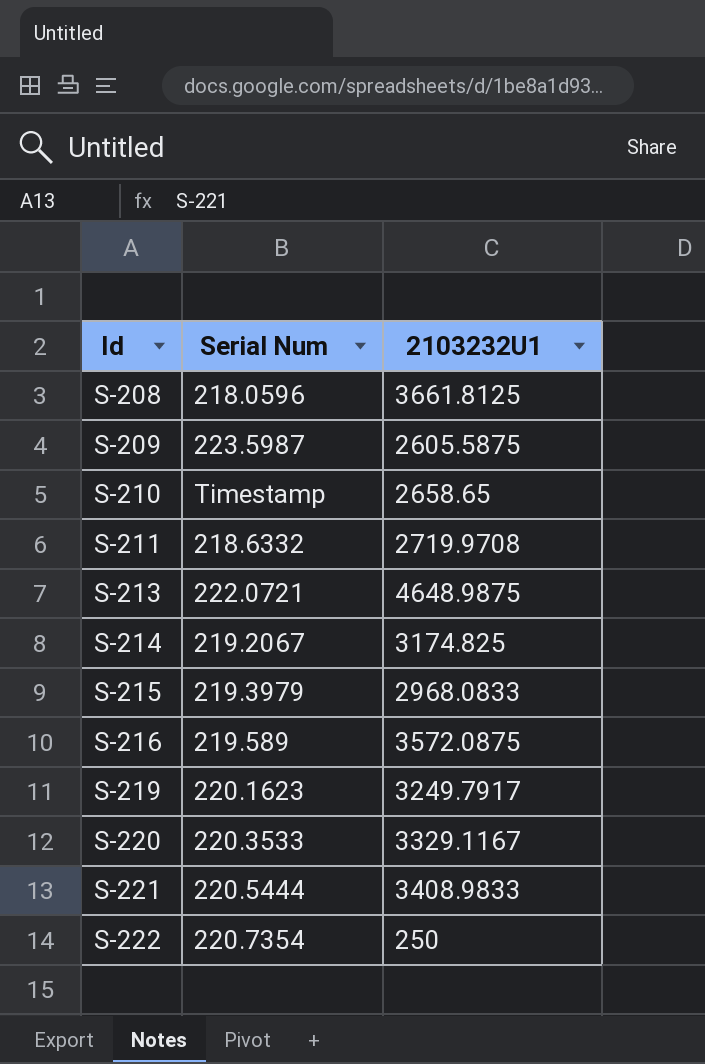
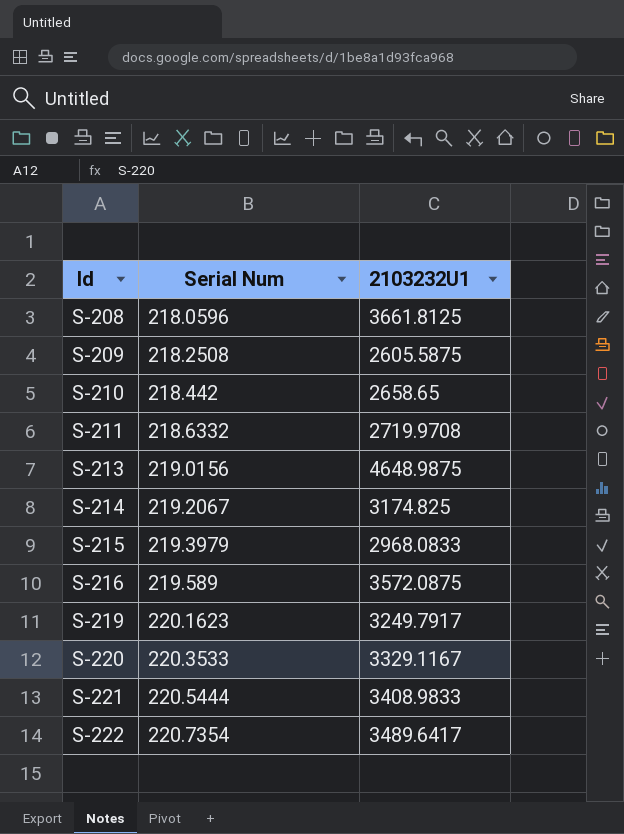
S-209 | Serial Num: 223.5987 -> 218.2508
S-210 | Serial Num: Timestamp -> 218.442
S-213 | Serial Num: 222.0721 -> 219.0156
S-222 | 2103232U1: 250 -> 3489.6417

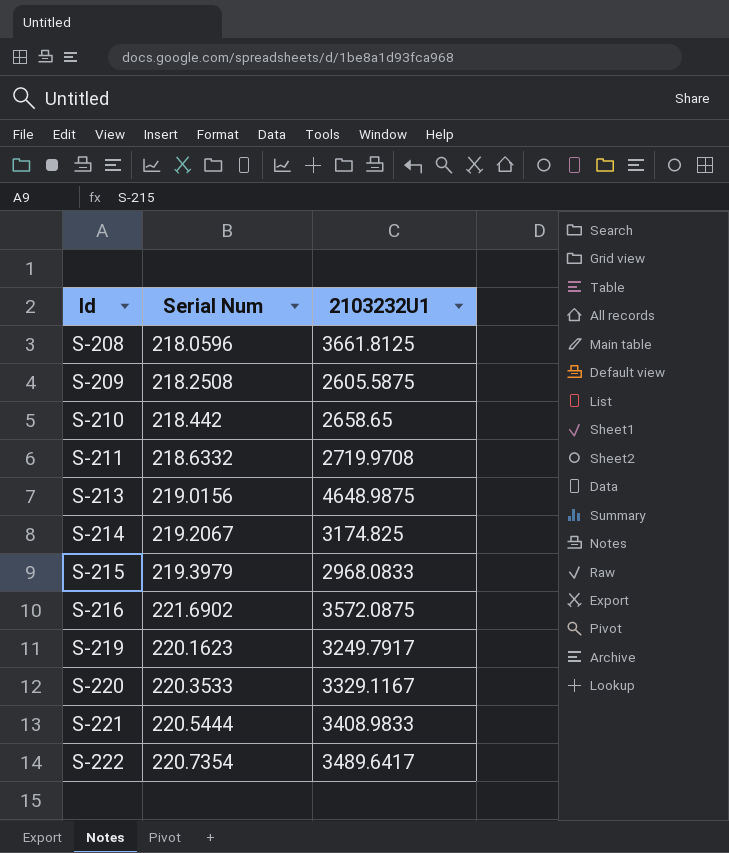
S-216 | Serial Num: 219.589 -> 221.6902

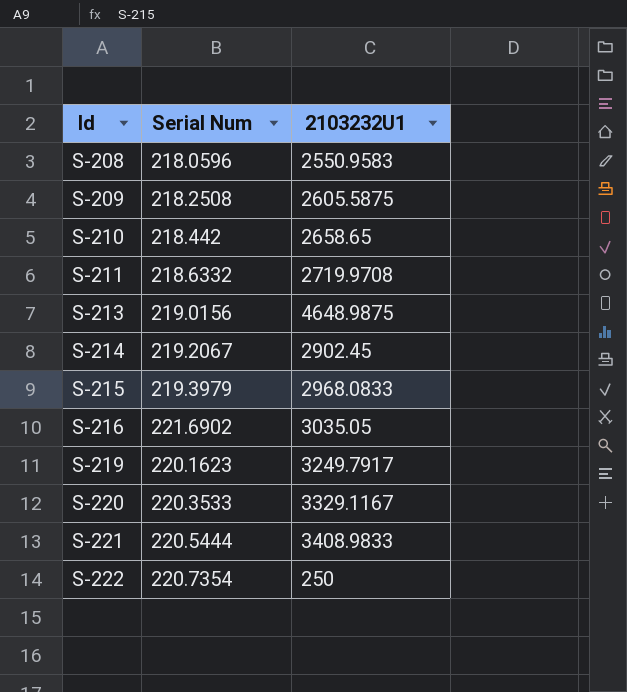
S-208 | 2103232U1: 3661.8125 -> 2550.9583
S-214 | 2103232U1: 3174.825 -> 2902.45
S-216 | 2103232U1: 3572.0875 -> 3035.05
S-222 | 2103232U1: 3489.6417 -> 250

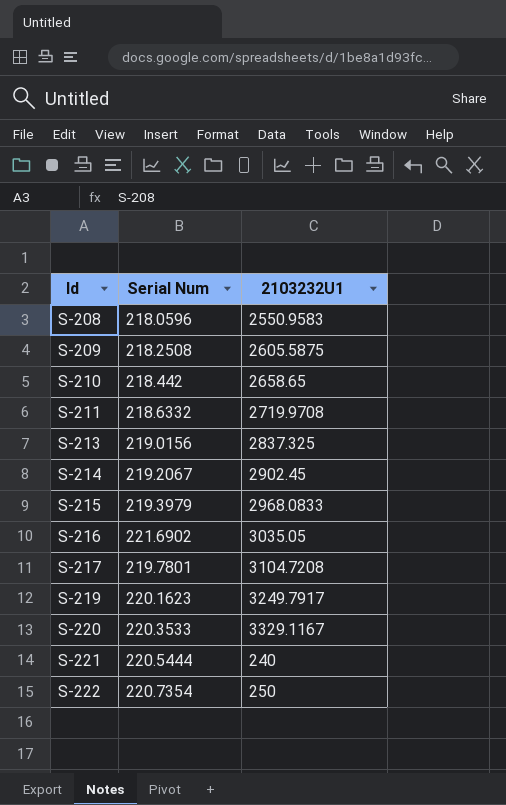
S-213 | 2103232U1: 4648.9875 -> 2837.325
row S-217: none -> 219.7801 | 3104.7208
S-221 | 2103232U1: 3408.9833 -> 240

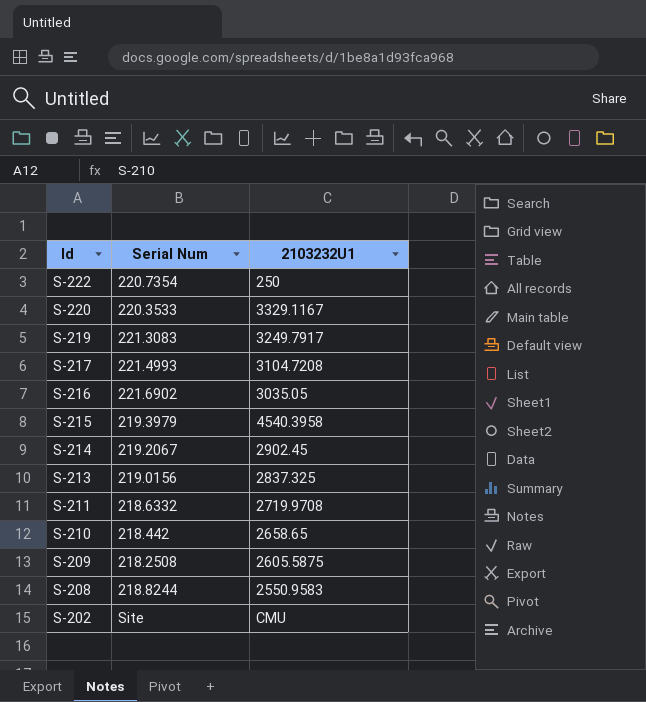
row order: Id ascending -> Id descending
row S-221: 220.5444 | 240 -> none
S-219 | Serial Num: 220.1623 -> 221.3083
S-217 | Serial Num: 219.7801 -> 221.4993
S-215 | 2103232U1: 2968.0833 -> 4540.3958
S-208 | Serial Num: 218.0596 -> 218.8244
row S-202: none -> Site | CMU

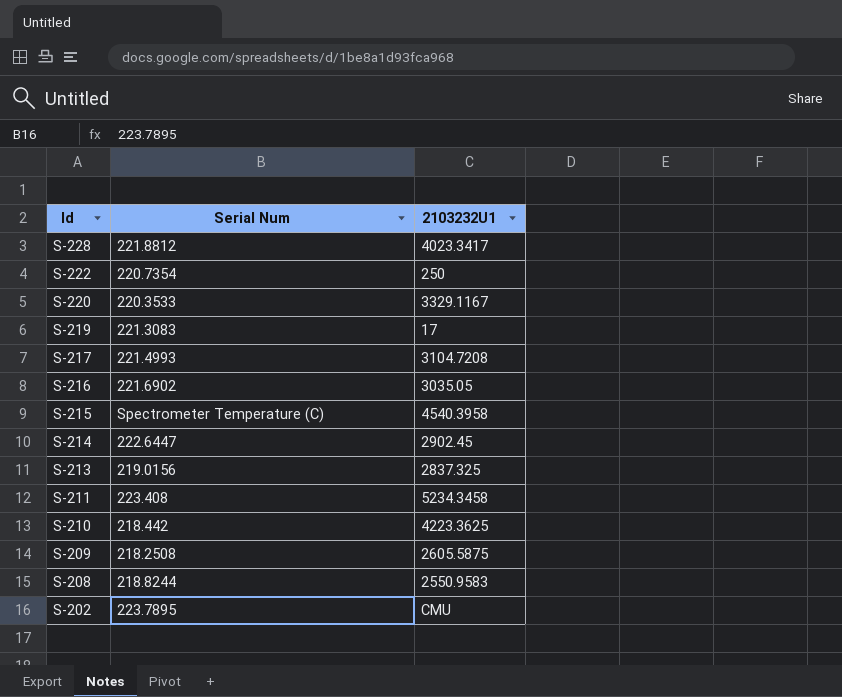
row S-228: none -> 221.8812 | 4023.3417
S-219 | 2103232U1: 3249.7917 -> 17
S-215 | Serial Num: 219.3979 -> Spectrometer Temperature (C)
S-214 | Serial Num: 219.2067 -> 222.6447
S-211 | Serial Num: 218.6332 -> 223.408
S-211 | 2103232U1: 2719.9708 -> 5234.3458
S-210 | 2103232U1: 2658.65 -> 4223.3625
S-202 | Serial Num: Site -> 223.7895

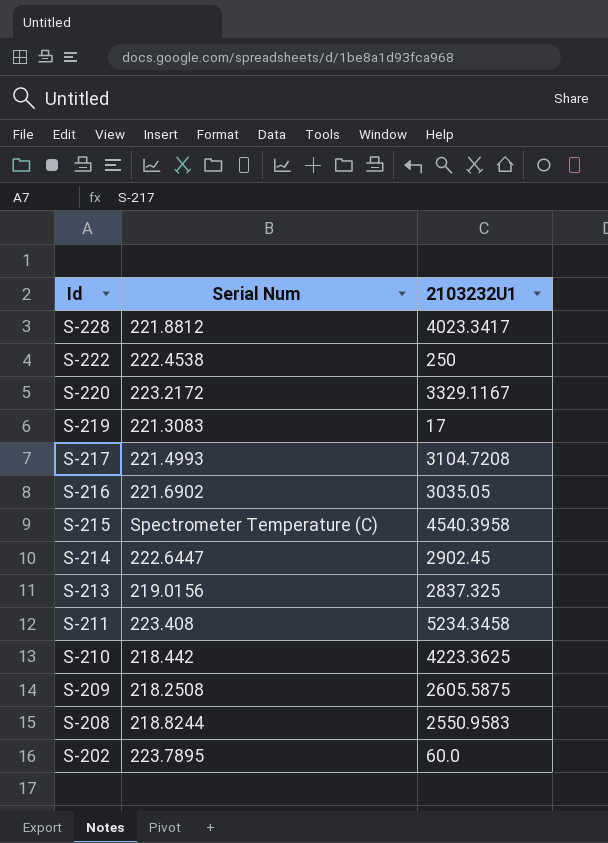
S-222 | Serial Num: 220.7354 -> 222.4538
S-220 | Serial Num: 220.3533 -> 223.2172
S-202 | 2103232U1: CMU -> 60.0

